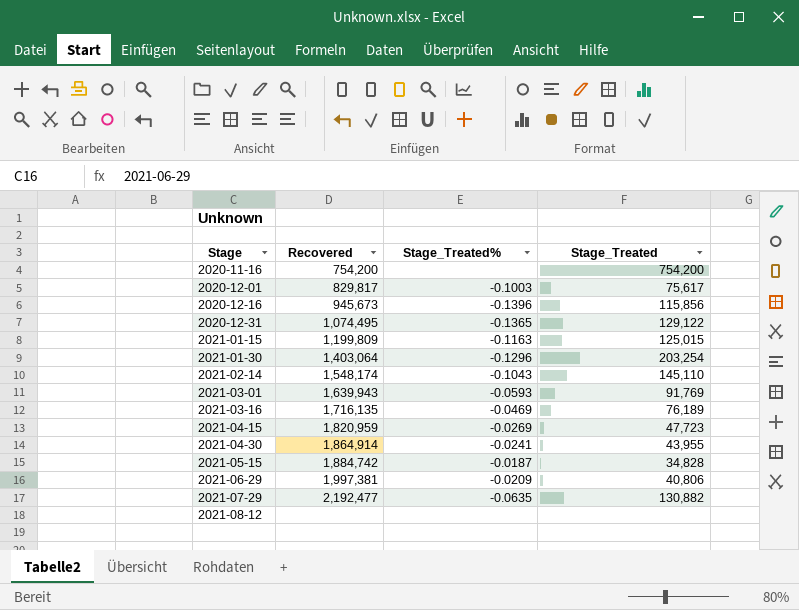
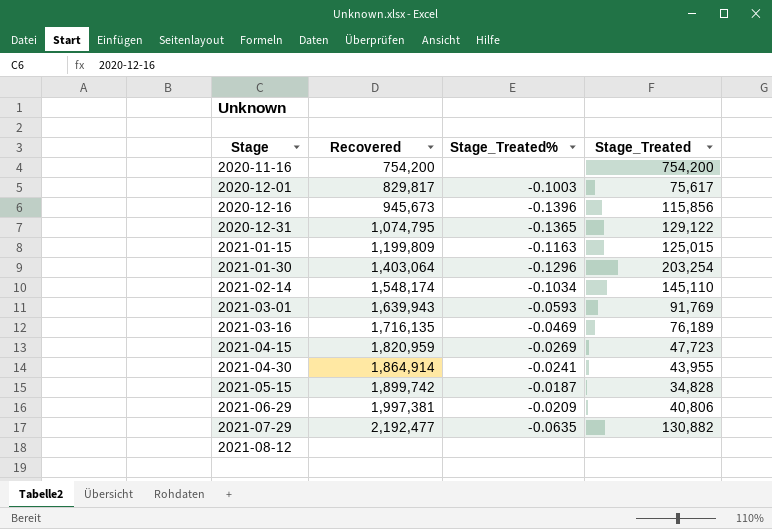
2020-12-31 | Recovered: 1,074,495 -> 1,074,795
2021-02-14 | Stage_Treated%: -0.1043 -> -0.1034
2021-05-15 | Recovered: 1,884,742 -> 1,899,742

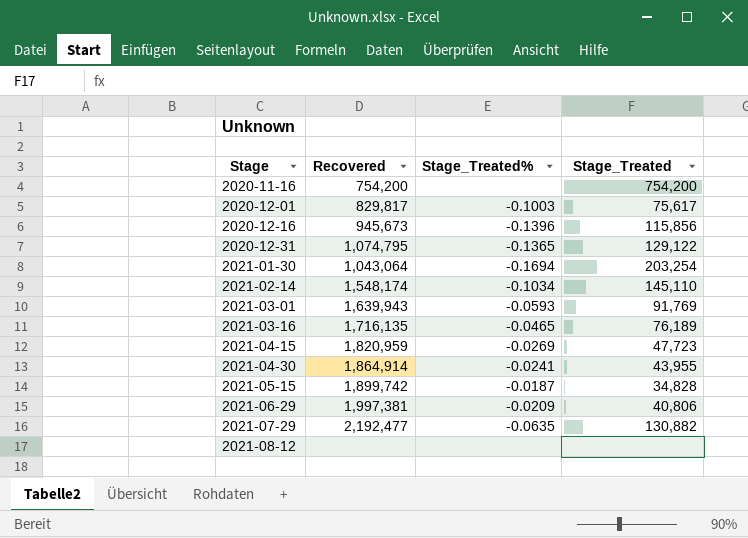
row 2021-01-15: 1,199,809 | -0.1163 | 125,015 -> none
2021-01-30 | Recovered: 1,403,064 -> 1,043,064
2021-01-30 | Stage_Treated%: -0.1296 -> -0.1694
2021-03-16 | Stage_Treated%: -0.0469 -> -0.0465

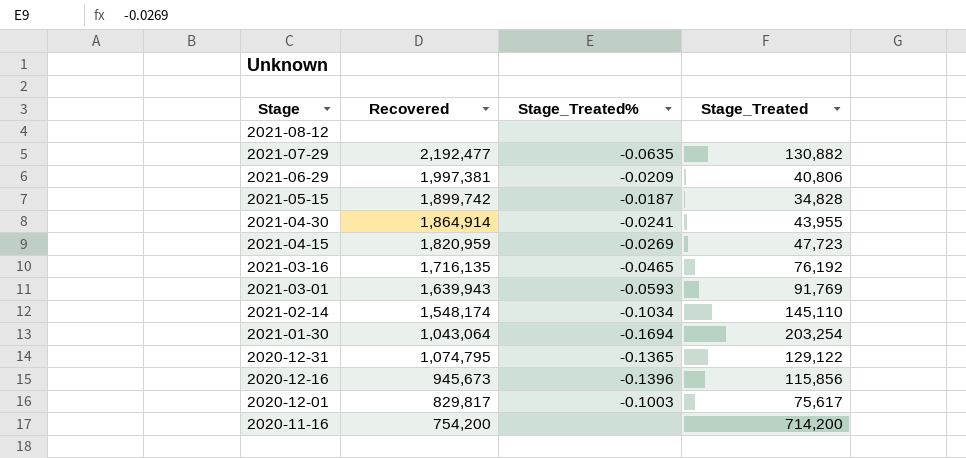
row order: Stage ascending -> Stage descending
2021-03-16 | Stage_Treated: 76,189 -> 76,192
2020-11-16 | Stage_Treated: 754,200 -> 714,200

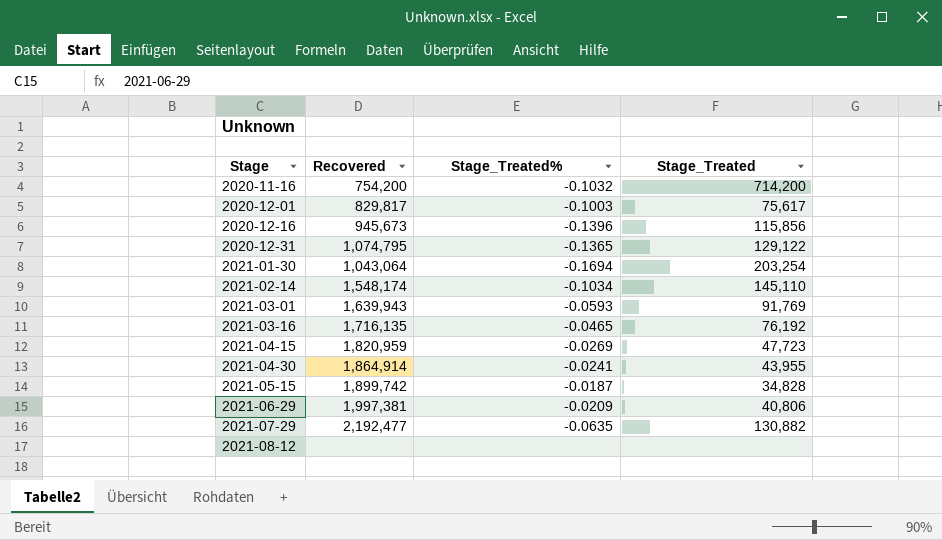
row order: Stage descending -> Stage ascending
2020-11-16 | Stage_Treated%: none -> -0.1032

